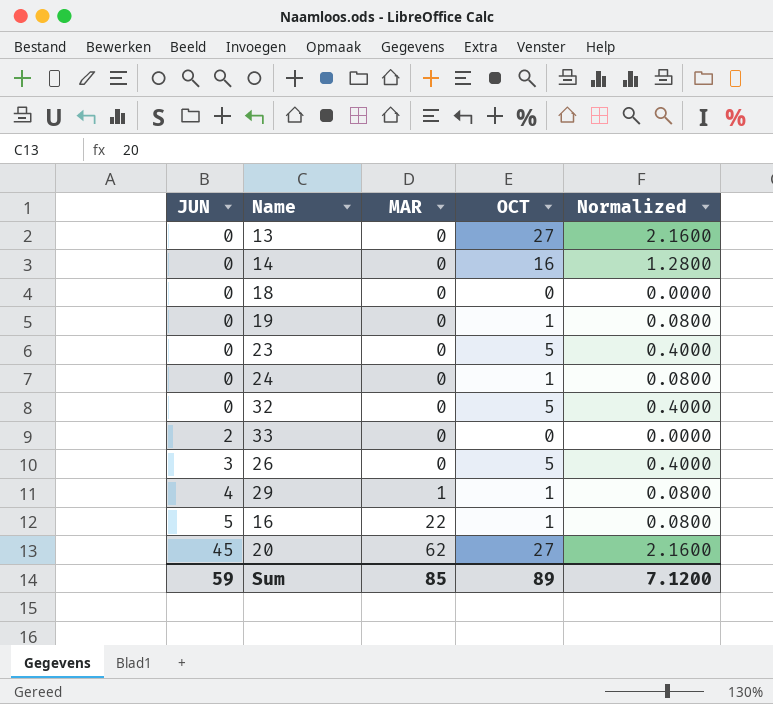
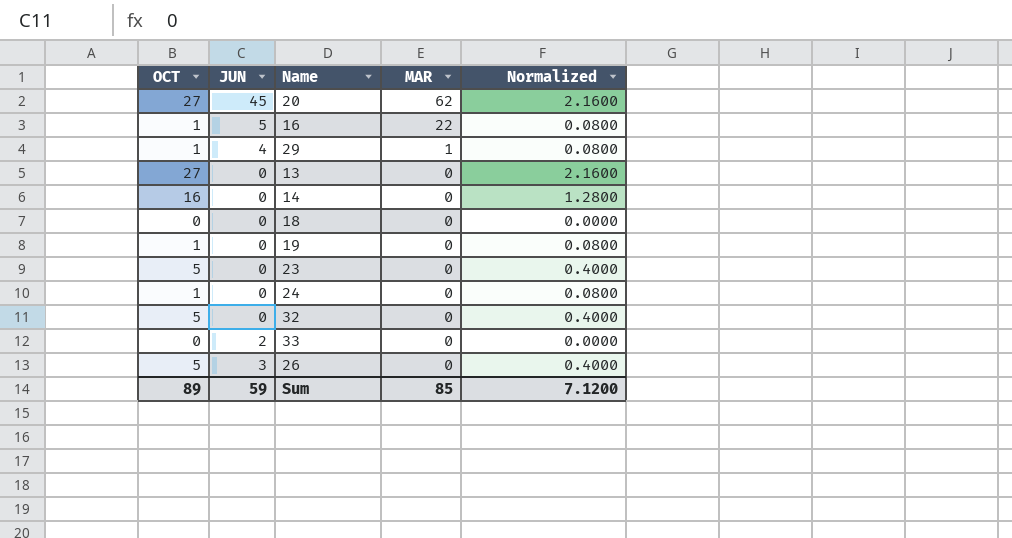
row order: JUN ascending -> MAR descending
column OCT | position: 4 -> 1

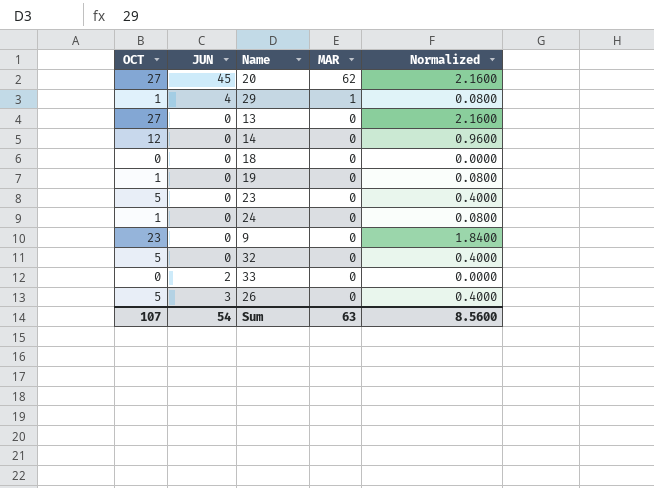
row 16: 1 | 5 | 22 | 0.0800 -> none
14 | OCT: 16 -> 12
14 | Normalized: 1.2800 -> 0.9600
row 9: none -> 23 | 0 | 0 | 1.8400
Sum | OCT: 89 -> 107
Sum | JUN: 59 -> 54
Sum | MAR: 85 -> 63
Sum | Normalized: 7.1200 -> 8.5600

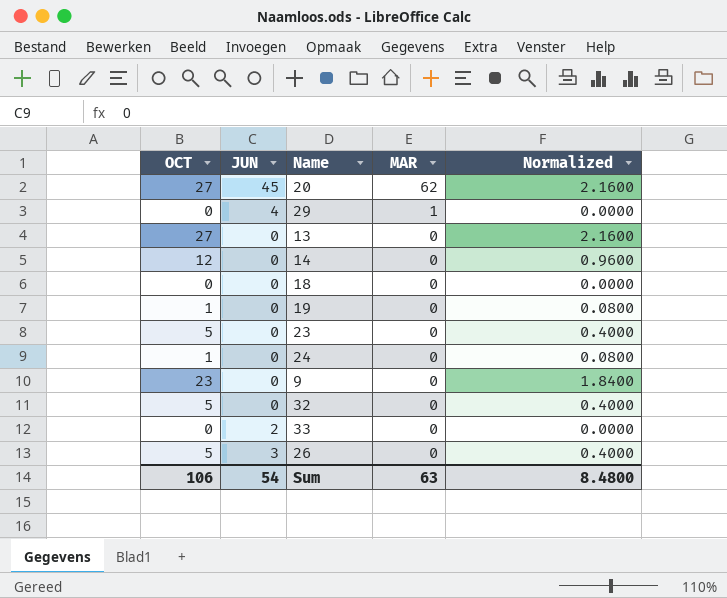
29 | OCT: 1 -> 0
29 | Normalized: 0.0800 -> 0.0000
Sum | OCT: 107 -> 106
Sum | Normalized: 8.5600 -> 8.4800

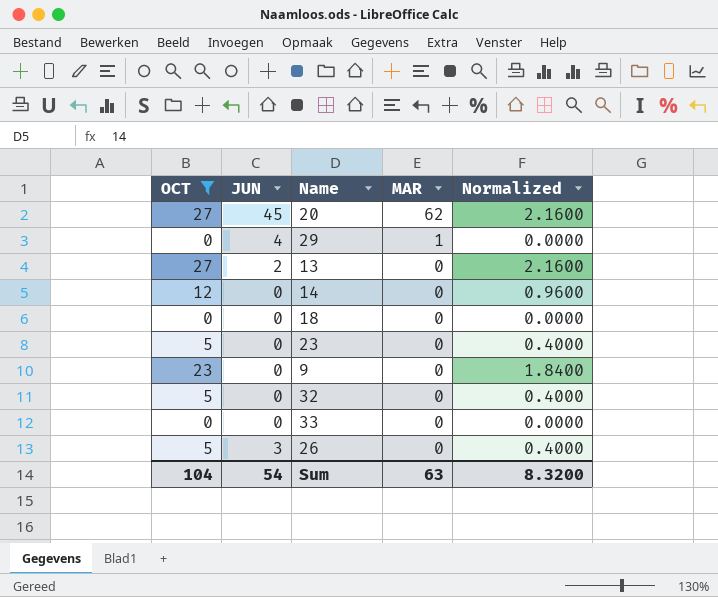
filter: none -> OCT != 1
13 | JUN: 0 -> 2
33 | JUN: 2 -> 0
Sum | OCT: 106 -> 104
Sum | Normalized: 8.4800 -> 8.3200

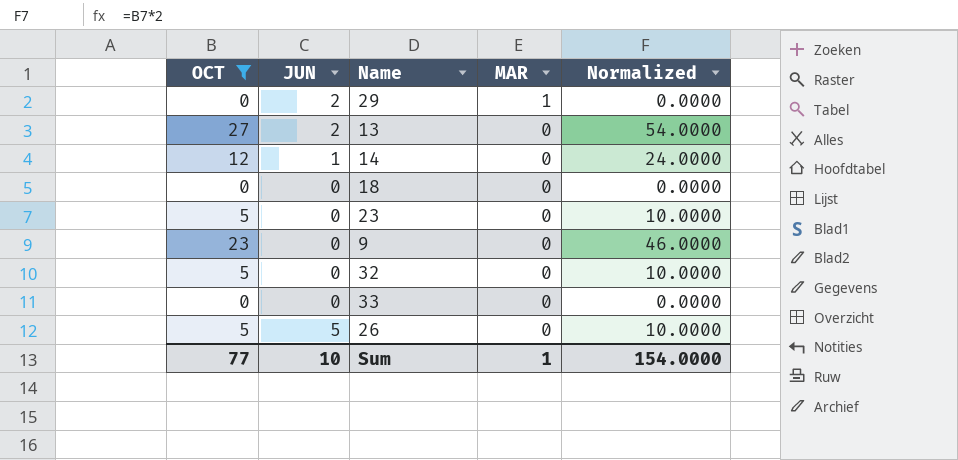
column Normalized | formula: [OCT] * 0.08 -> [OCT] * 2
row 20: 27 | 45 | 62 | 2.1600 -> none
29 | JUN: 4 -> 2
14 | JUN: 0 -> 1
26 | JUN: 3 -> 5
Sum | OCT: 104 -> 77
Sum | JUN: 54 -> 10
Sum | MAR: 63 -> 1
Sum | Normalized: 8.3200 -> 154.0000

